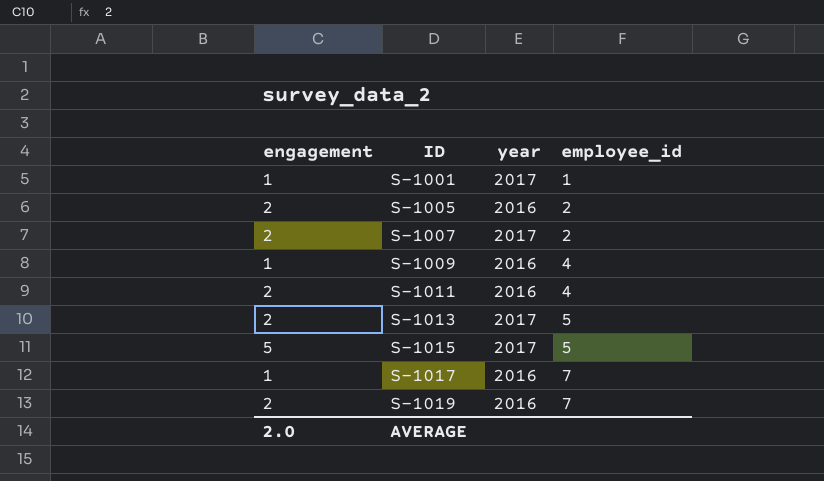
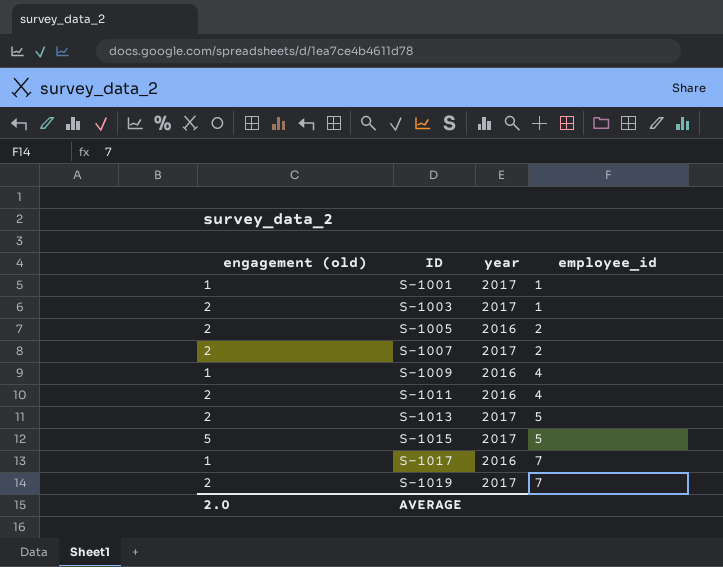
column name: engagement -> engagement (old)
row S-1003: none -> 2 | 2017 | 1
S-1019 | year: 2016 -> 2017

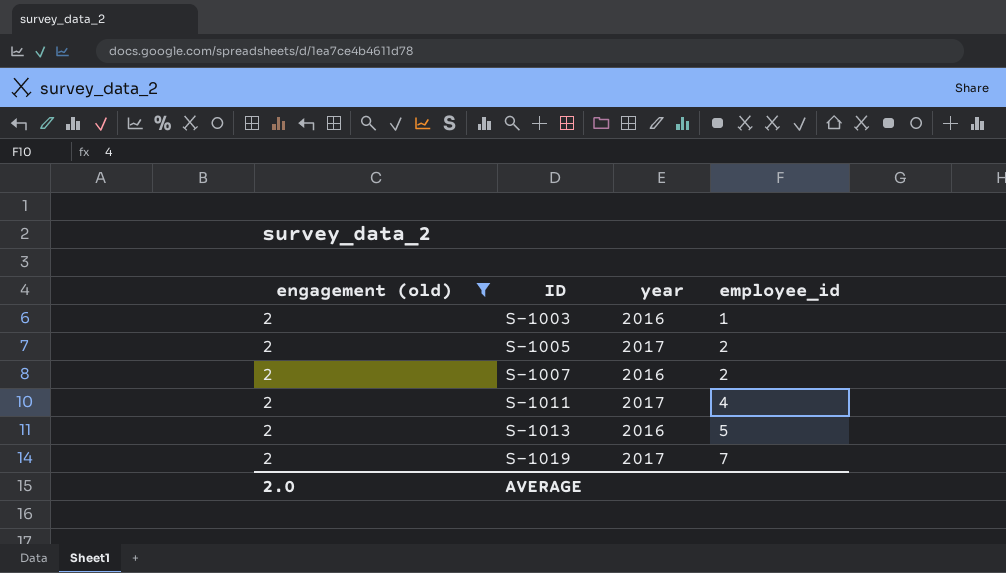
filter: none -> engagement (old) = 2
S-1003 | year: 2017 -> 2016
S-1005 | year: 2016 -> 2017
S-1007 | year: 2017 -> 2016
S-1011 | year: 2016 -> 2017
S-1013 | year: 2017 -> 2016

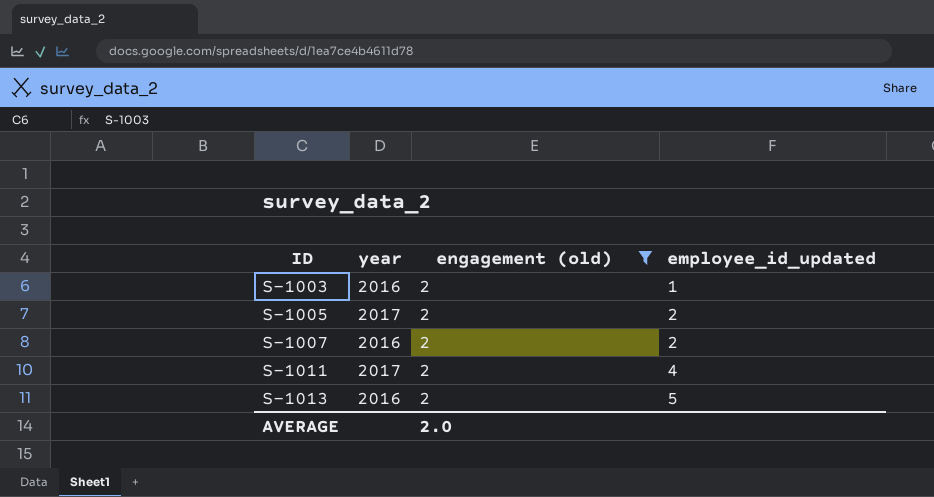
column engagement (old) | position: 1 -> 3
column name: employee_id -> employee_id_updated
row S-1019: 2 | 2017 | 7 -> none

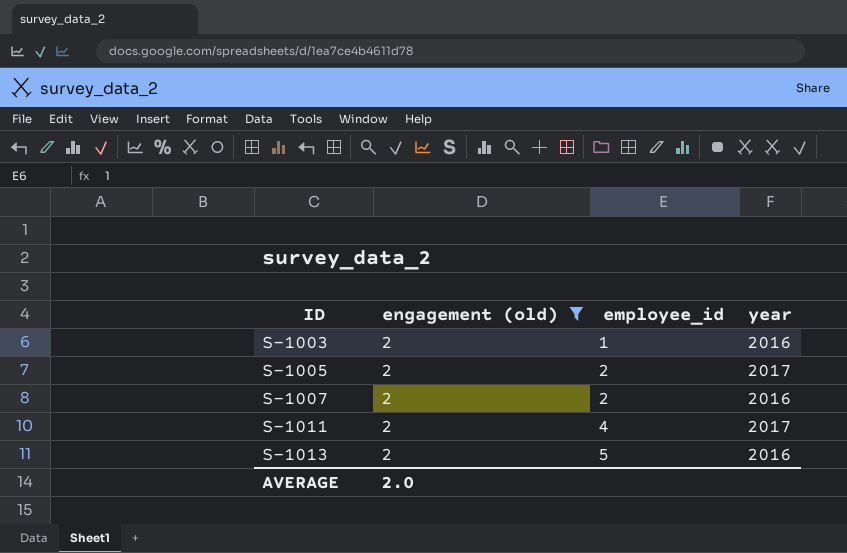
column name: employee_id_updated -> employee_id
column year | position: 2 -> 4

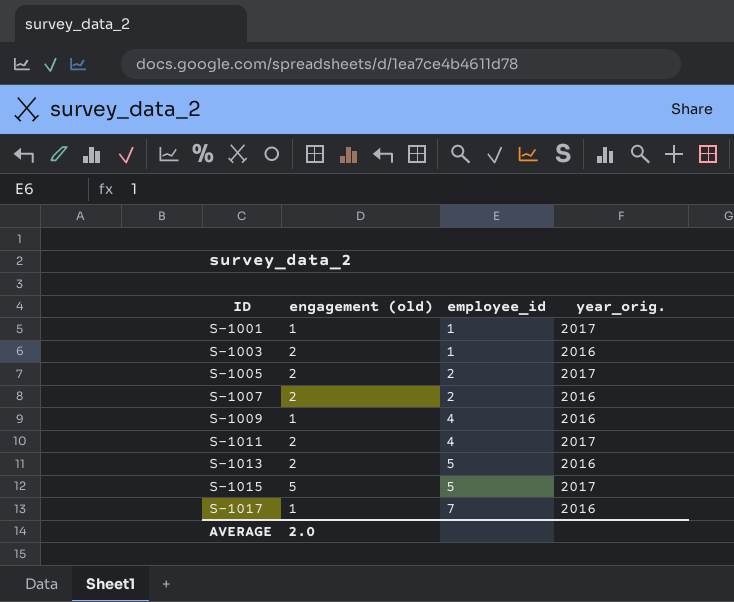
filter: engagement (old) = 2 -> none
column name: year -> year_orig.

